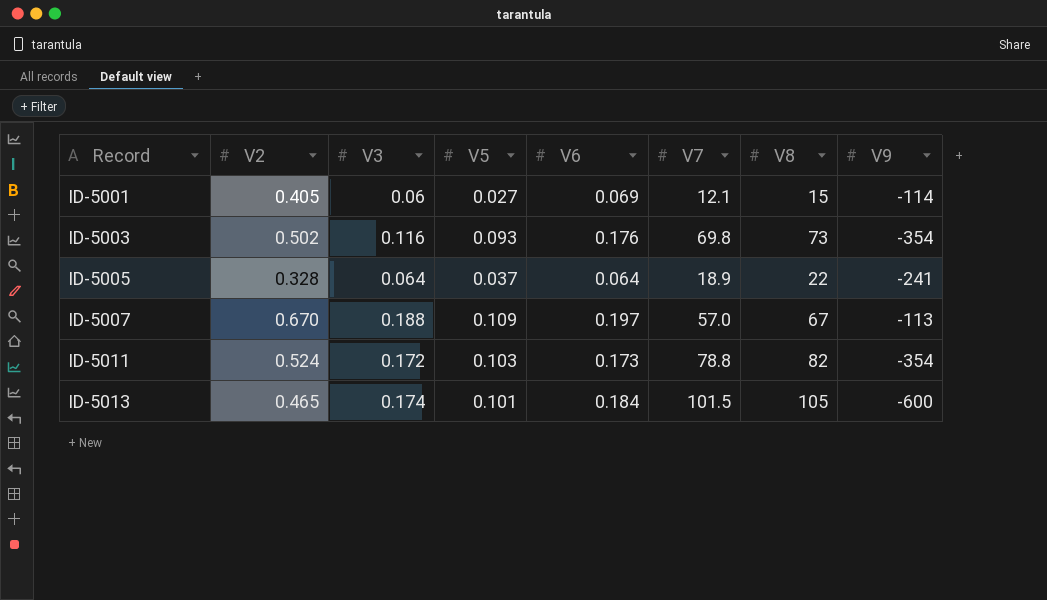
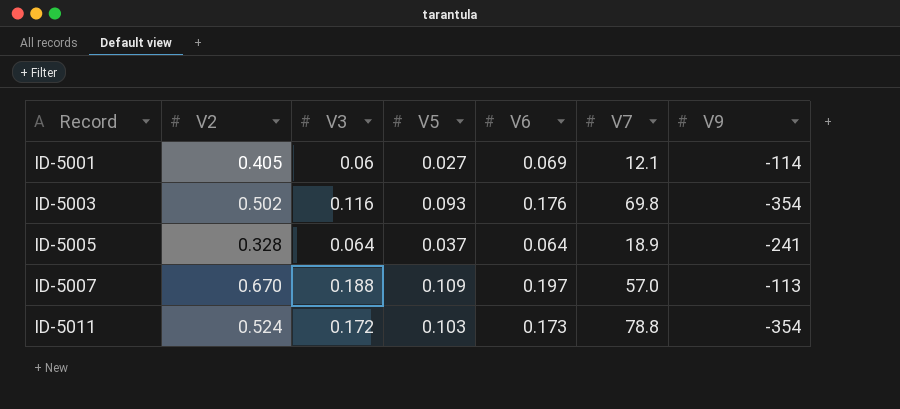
column V8 | position: 7 -> none
row ID-5013: 0.465 | 0.174 | 0.101 | 0.184 | 101.5 | 105 | -600 -> none

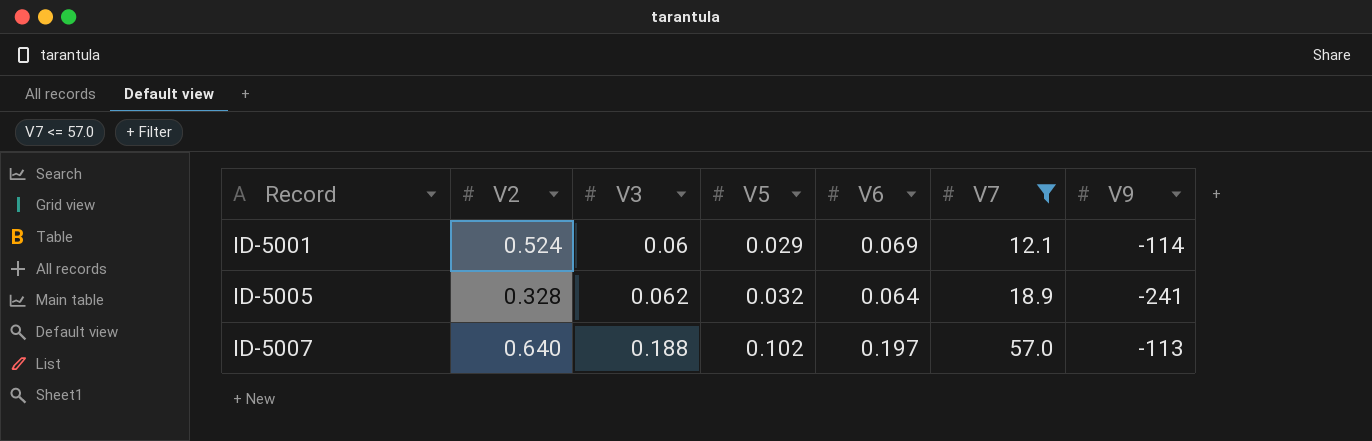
filter: none -> V7 <= 57.0
ID-5001 | V2: 0.405 -> 0.524
ID-5001 | V5: 0.027 -> 0.029
ID-5005 | V3: 0.064 -> 0.062
ID-5005 | V5: 0.037 -> 0.032
ID-5007 | V2: 0.670 -> 0.640
ID-5007 | V5: 0.109 -> 0.102

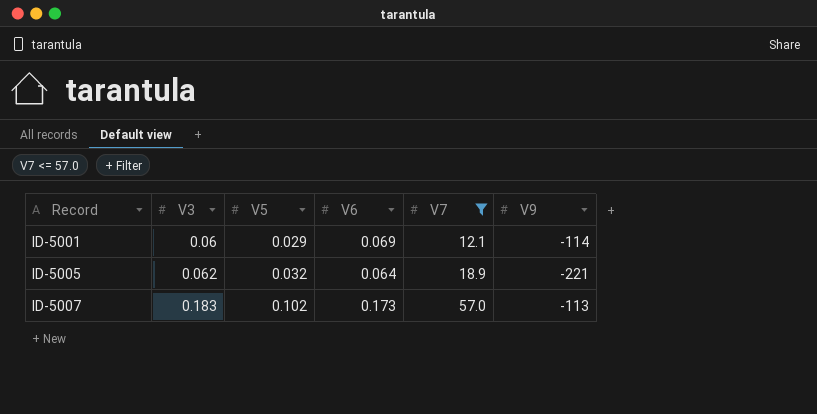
column V2 | position: 2 -> none
ID-5005 | V9: -241 -> -221
ID-5007 | V3: 0.188 -> 0.183
ID-5007 | V6: 0.197 -> 0.173

